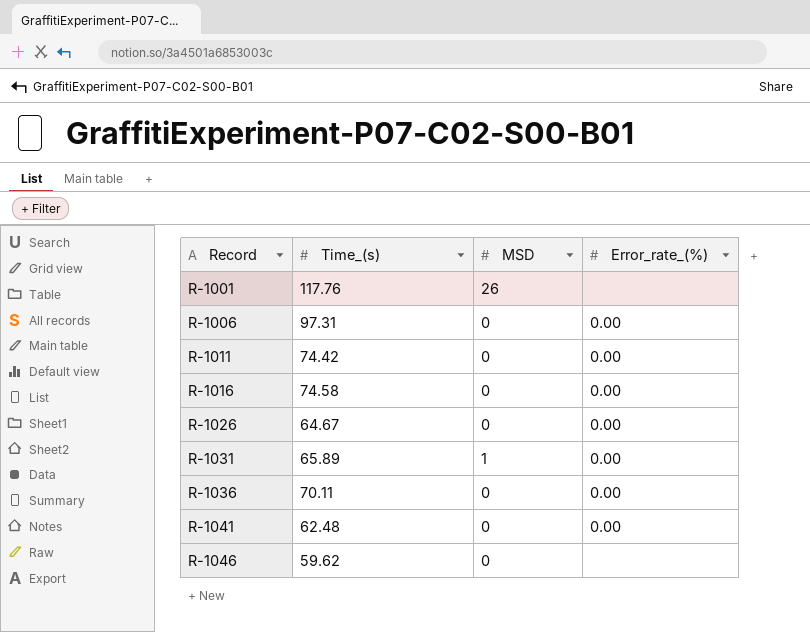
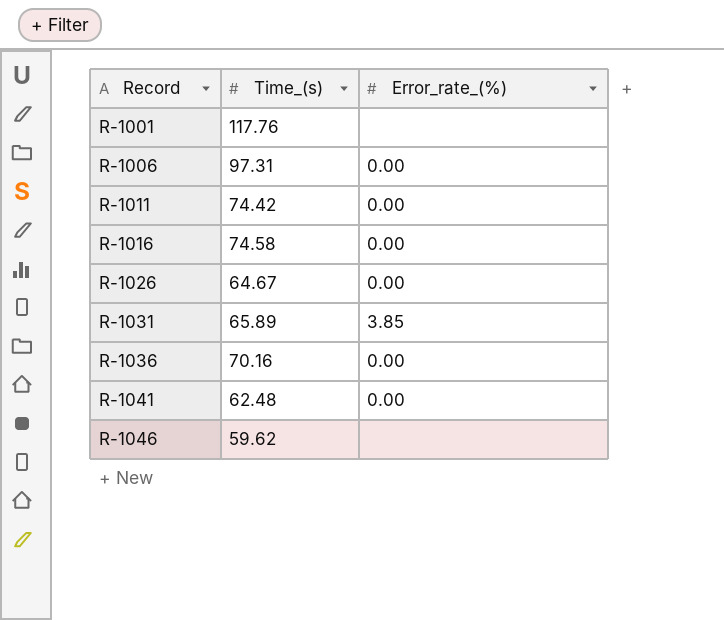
column MSD | position: 3 -> none
R-1031 | Error_rate_(%): 0.00 -> 3.85
R-1036 | Time_(s): 70.11 -> 70.16

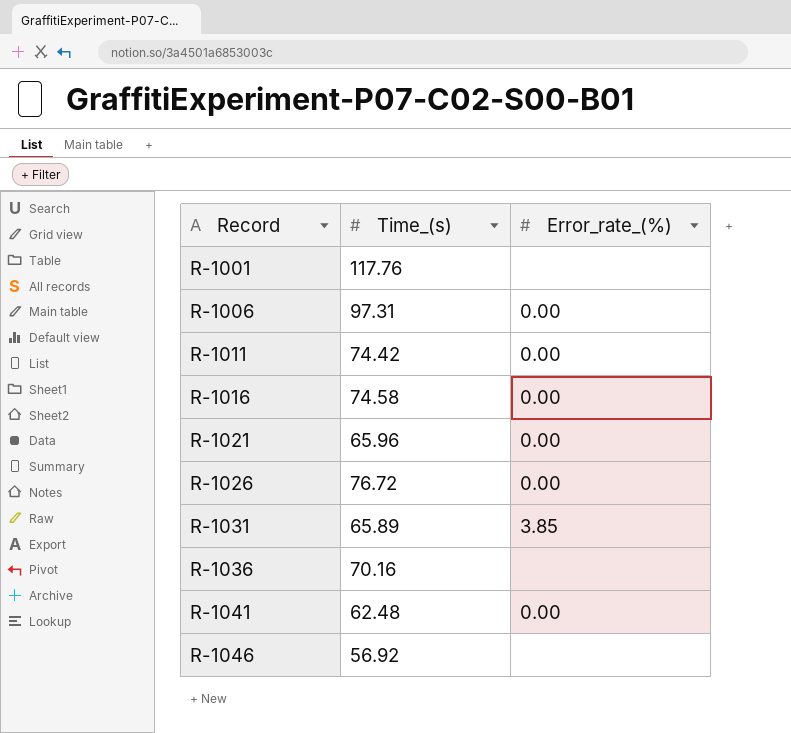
row R-1021: none -> 65.96 | 0.00
R-1026 | Time_(s): 64.67 -> 76.72
R-1036 | Error_rate_(%): 0.00 -> none
R-1046 | Time_(s): 59.62 -> 56.92

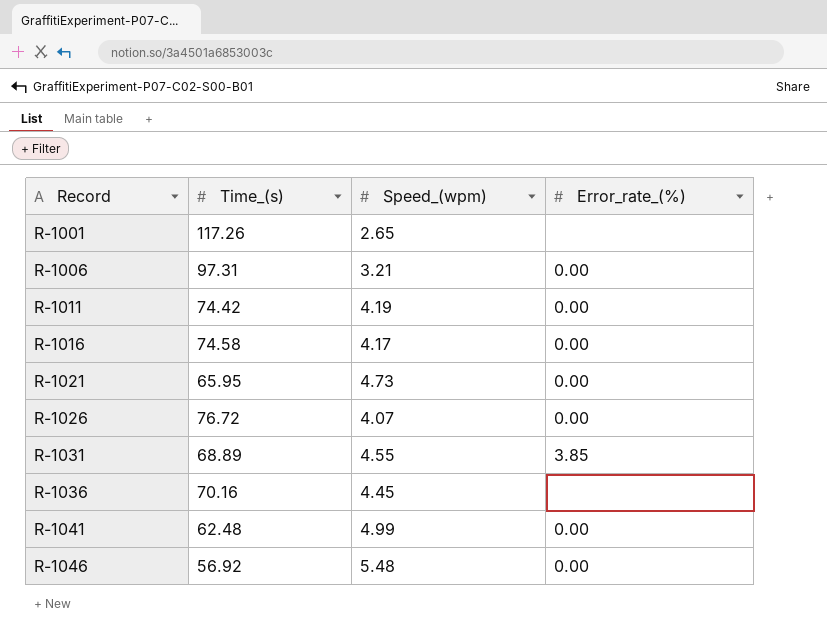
column Speed_(wpm) | position: none -> 3
R-1001 | Time_(s): 117.76 -> 117.26
R-1021 | Time_(s): 65.96 -> 65.95
R-1031 | Time_(s): 65.89 -> 68.89
R-1046 | Error_rate_(%): none -> 0.00

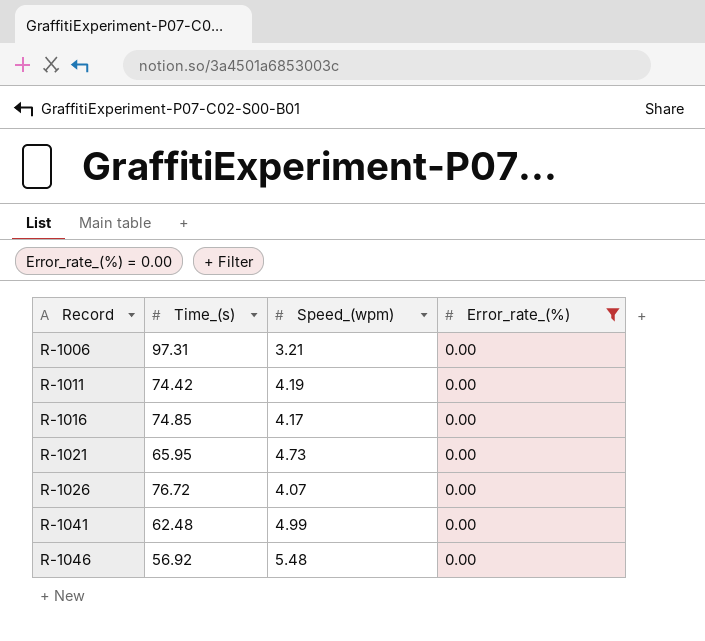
filter: none -> Error_rate_(%) = 0.00
R-1016 | Time_(s): 74.58 -> 74.85

